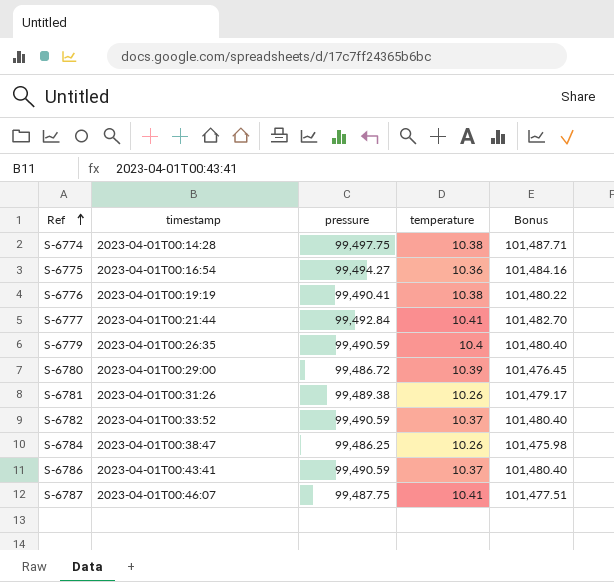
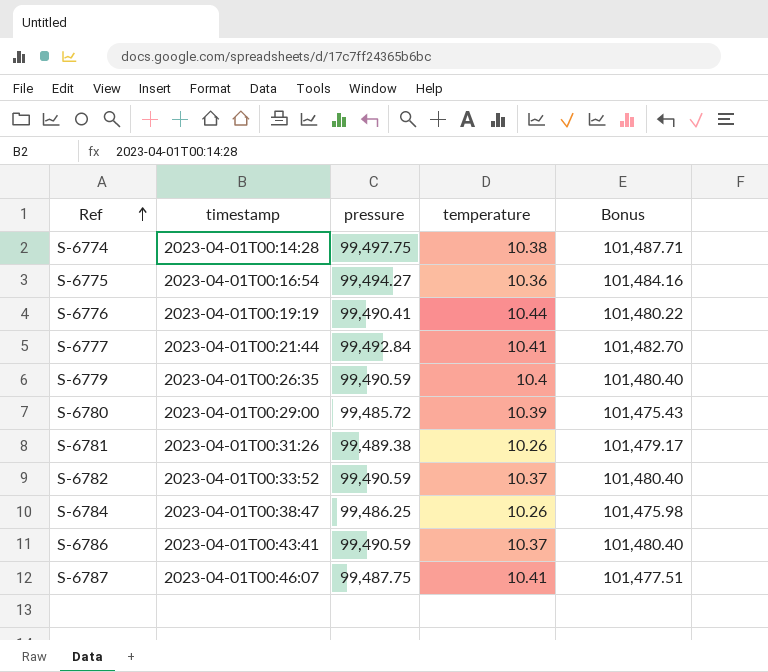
S-6776 | temperature: 10.38 -> 10.44
S-6780 | pressure: 99,486.72 -> 99,485.72
S-6780 | Bonus: 101,476.45 -> 101,475.43

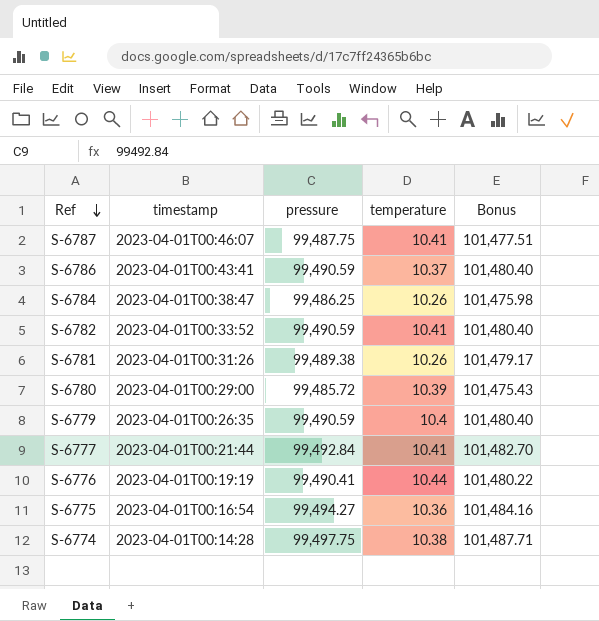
row order: Ref ascending -> Ref descending
S-6782 | temperature: 10.37 -> 10.41

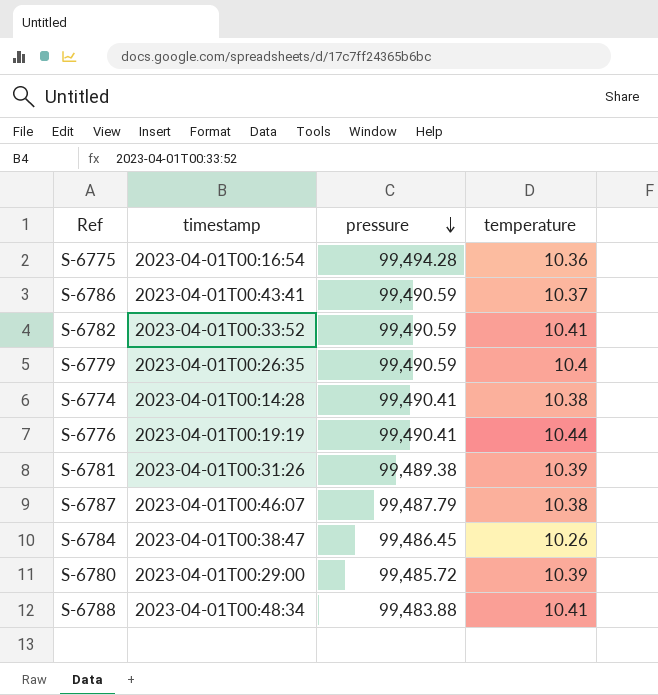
row order: Ref descending -> pressure descending
column Bonus | formula: [pressure] * 1.02 -> none
row S-6777: 2023-04-01T00:21:44 | 99,492.84 | 10.41 | 101,482.70 -> none
S-6775 | pressure: 99,494.27 -> 99,494.28
S-6774 | pressure: 99,497.75 -> 99,490.41
S-6781 | temperature: 10.26 -> 10.39
S-6787 | pressure: 99,487.75 -> 99,487.79
S-6787 | temperature: 10.41 -> 10.38
S-6784 | pressure: 99,486.25 -> 99,486.45
row S-6788: none -> 2023-04-01T00:48:34 | 99,483.88 | 10.41

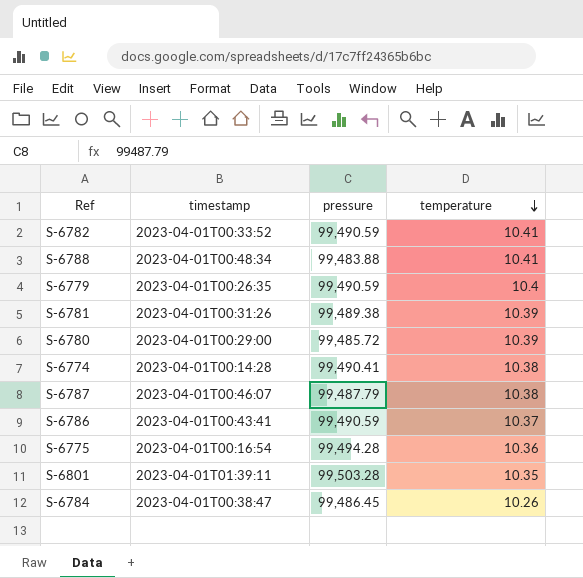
row order: pressure descending -> temperature descending
row S-6776: 2023-04-01T00:19:19 | 99,490.41 | 10.44 -> none
row S-6801: none -> 2023-04-01T01:39:11 | 99,503.28 | 10.35

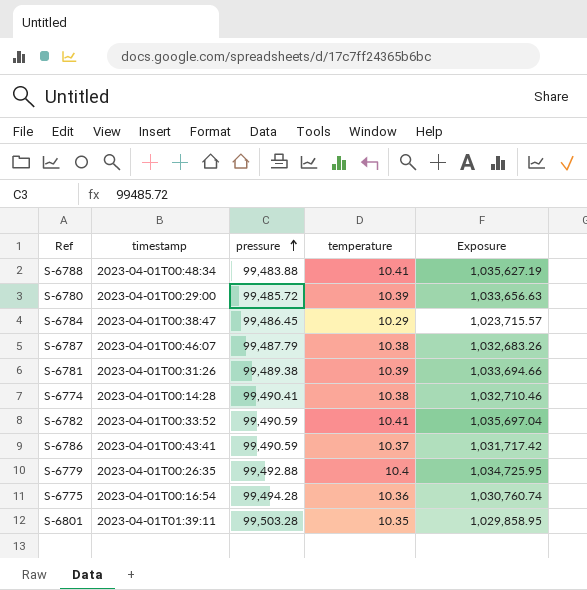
row order: temperature descending -> pressure ascending
column Exposure | formula: none -> [pressure] * [temperature]
S-6784 | temperature: 10.26 -> 10.29
S-6779 | pressure: 99,490.59 -> 99,492.88

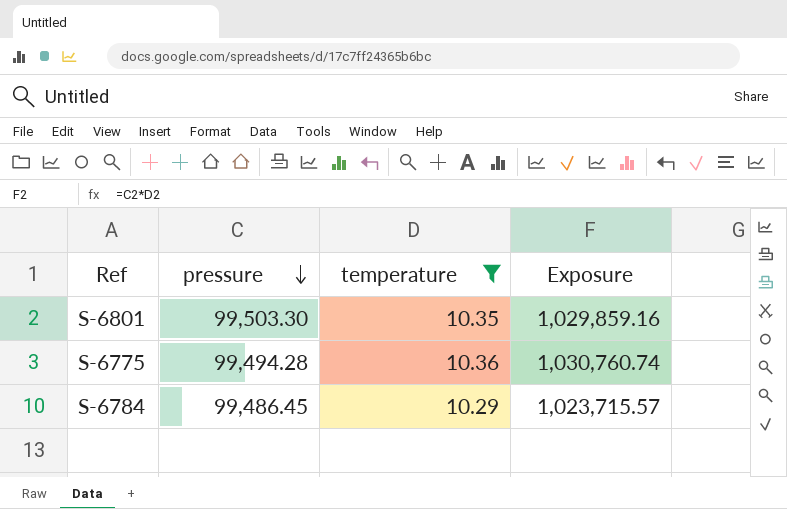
filter: none -> temperature <= 10.36
row order: pressure ascending -> pressure descending
column timestamp | position: 2 -> none
S-6801 | pressure: 99,503.28 -> 99,503.30
S-6801 | Exposure: 1,029,858.95 -> 1,029,859.16

